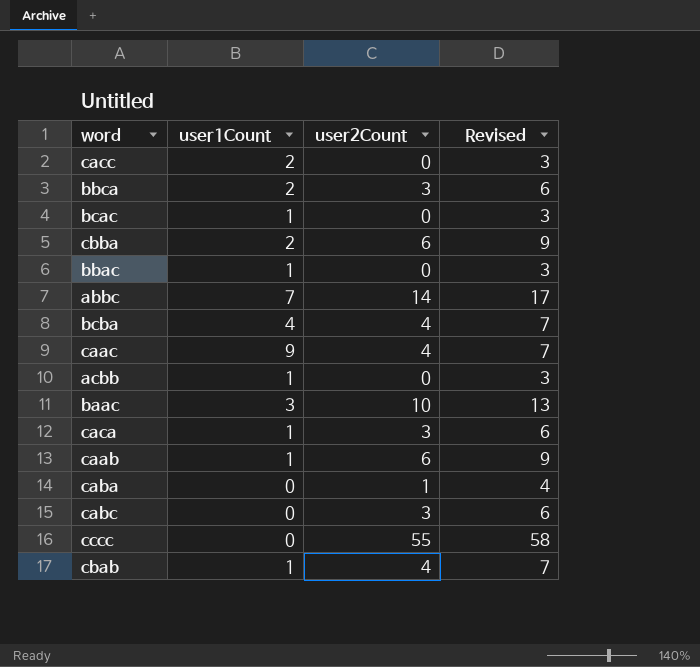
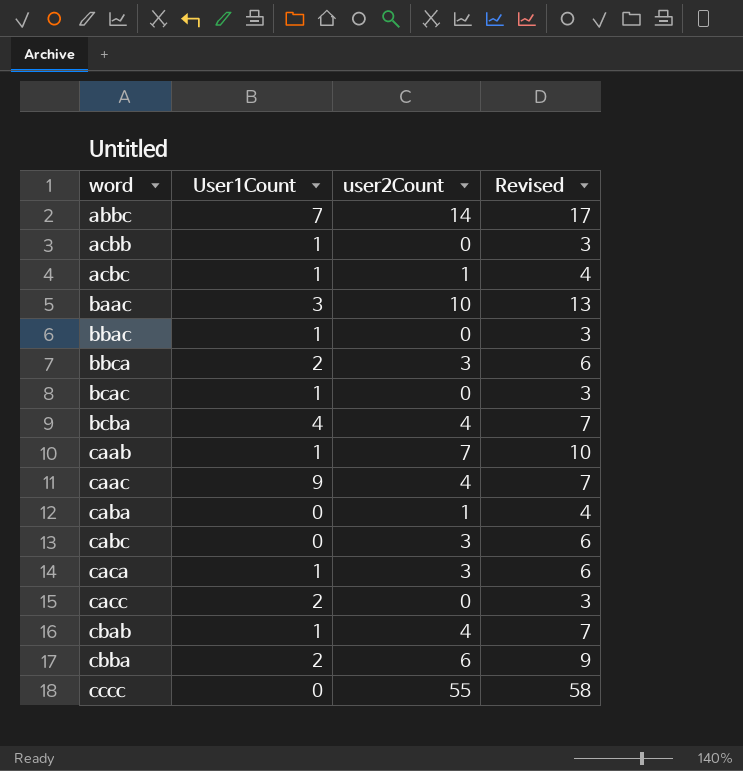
row order: none -> word ascending
column name: user1Count -> User1Count
row acbc: none -> 1 | 1 | 4
caab | user2Count: 6 -> 7
caab | Revised: 9 -> 10

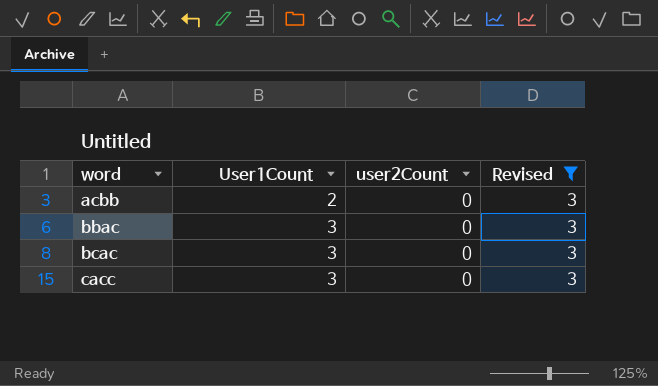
filter: none -> Revised = 3
acbb | User1Count: 1 -> 2
bbac | User1Count: 1 -> 3
bcac | User1Count: 1 -> 3
cacc | User1Count: 2 -> 3

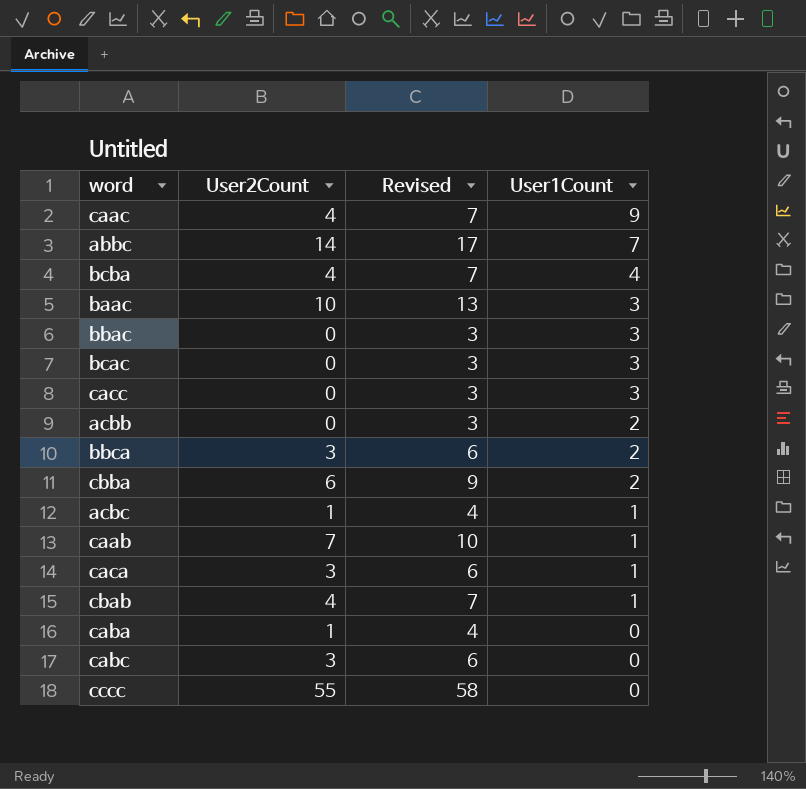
filter: Revised = 3 -> none
row order: word ascending -> User1Count descending
column name: user2Count -> User2Count
column User1Count | position: 2 -> 4

